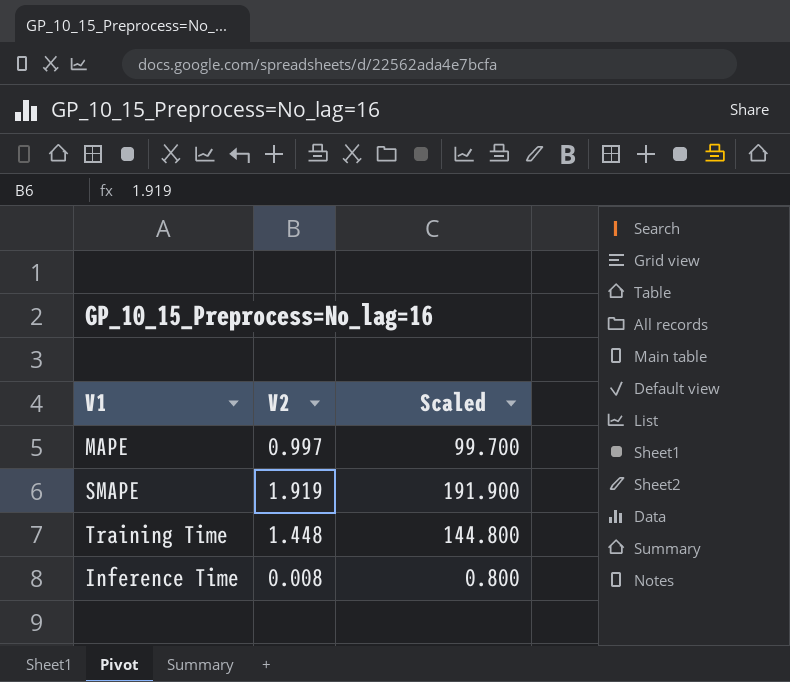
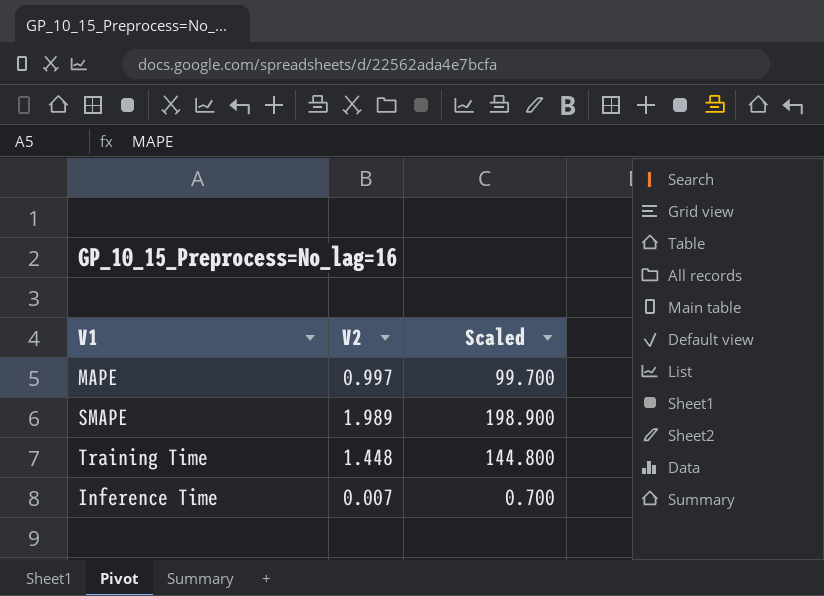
SMAPE | V2: 1.919 -> 1.989
SMAPE | Scaled: 191.900 -> 198.900
Inference Time | V2: 0.008 -> 0.007
Inference Time | Scaled: 0.800 -> 0.700

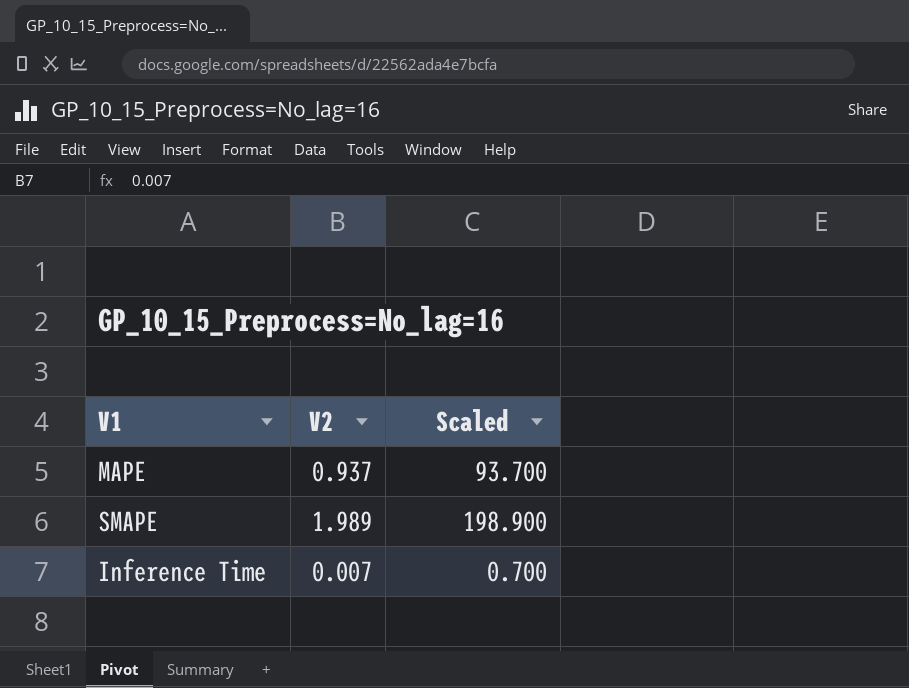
row Training Time: 1.448 | 144.800 -> none
MAPE | V2: 0.997 -> 0.937
MAPE | Scaled: 99.700 -> 93.700

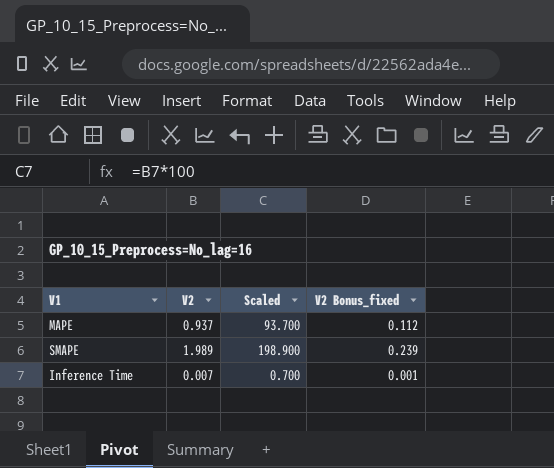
column V2 Bonus_fixed | formula: none -> [V2] * 0.12

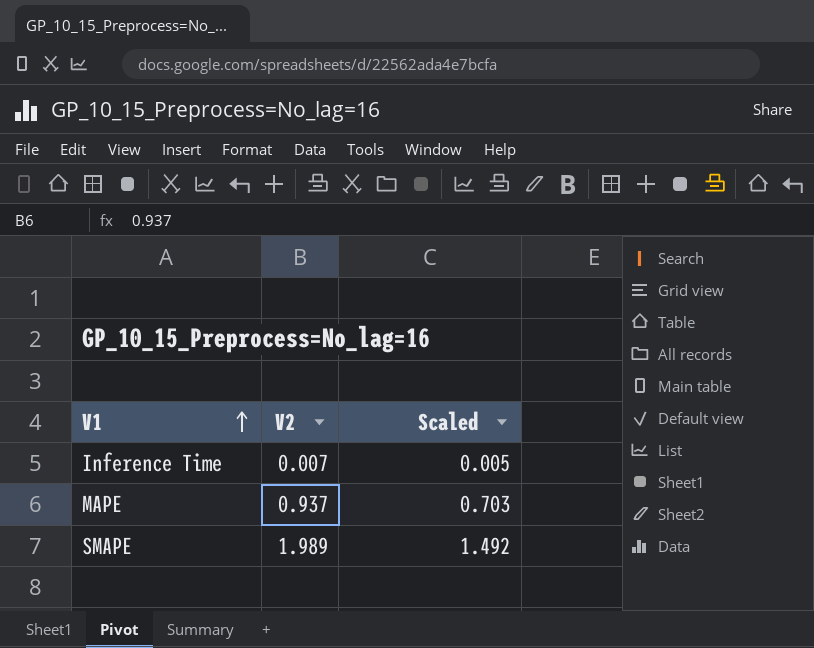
row order: none -> V1 ascending
column V2 Bonus_fixed | formula: [V2] * 0.12 -> none
column Scaled | formula: [V2] * 100 -> [V2] * 0.75

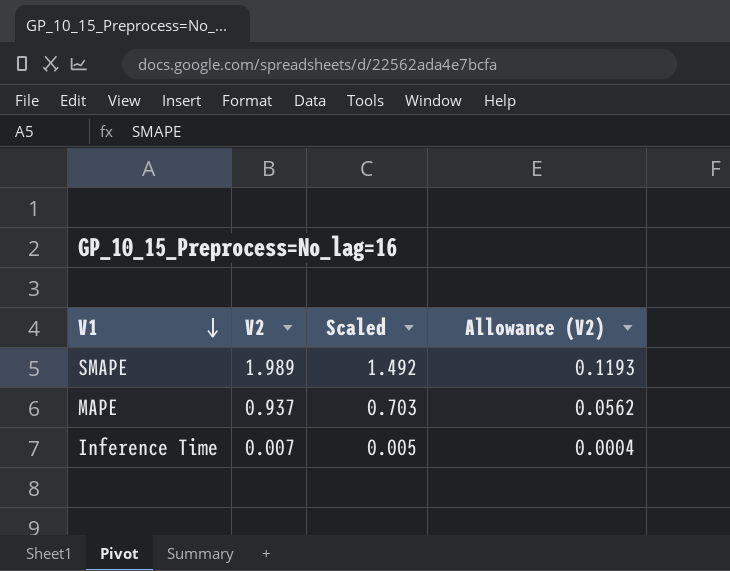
row order: V1 ascending -> V1 descending
column Allowance (V2) | formula: none -> [V2] * 0.06

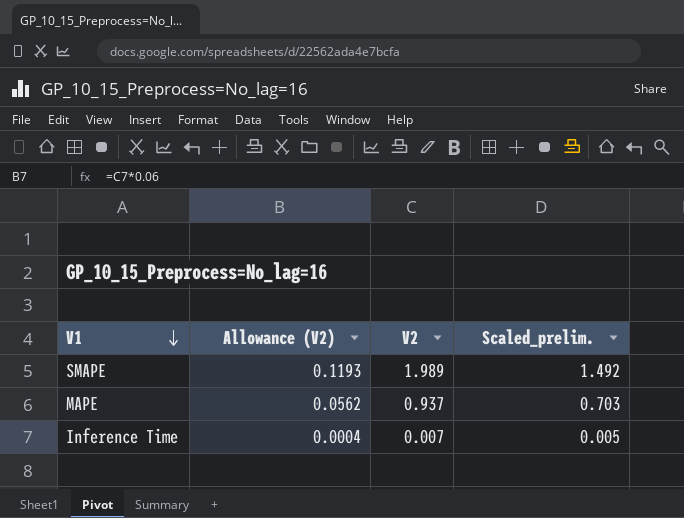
column Allowance (V2) | position: 4 -> 2
column name: Scaled -> Scaled_prelim.

